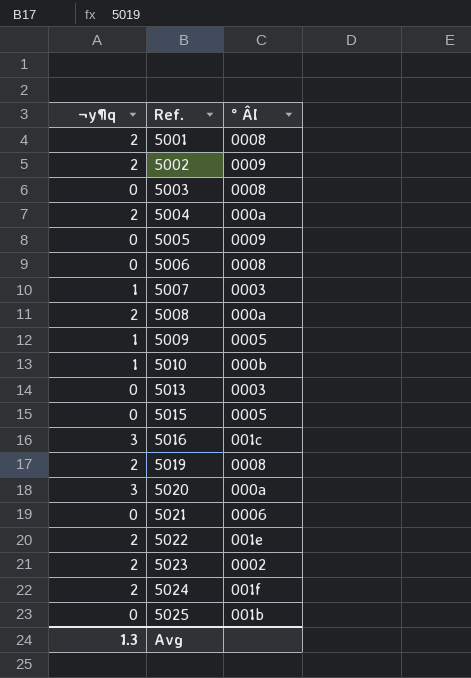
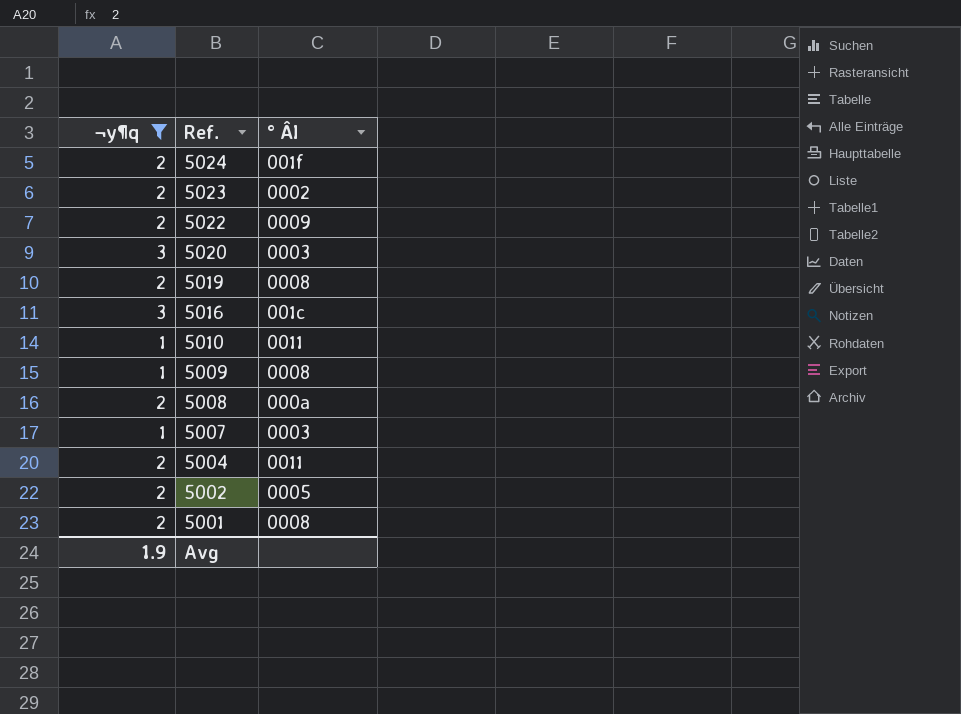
filter: none -> ¬y¶q != 0
row order: Ref. ascending -> Ref. descending
5022 | ° ÂI: 001e -> 0009
5020 | ° ÂI: 000a -> 0003
5010 | ° ÂI: 000b -> 0011
5009 | ° ÂI: 0005 -> 0008
5004 | ° ÂI: 000a -> 0011
5002 | ° ÂI: 0009 -> 0005
Avg | ¬y¶q: 1.3 -> 1.9

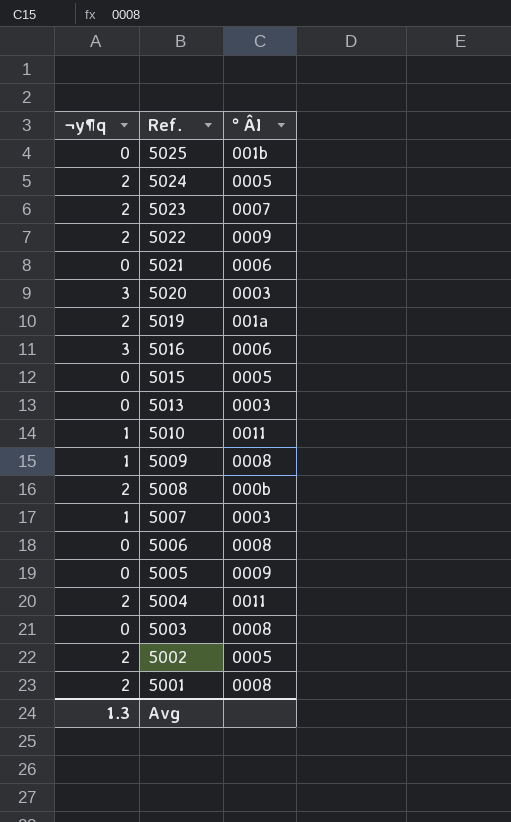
filter: ¬y¶q != 0 -> none
5024 | ° ÂI: 001f -> 0005
5023 | ° ÂI: 0002 -> 0007
5019 | ° ÂI: 0008 -> 001a
5016 | ° ÂI: 001c -> 0006
5008 | ° ÂI: 000a -> 000b
Avg | ¬y¶q: 1.9 -> 1.3

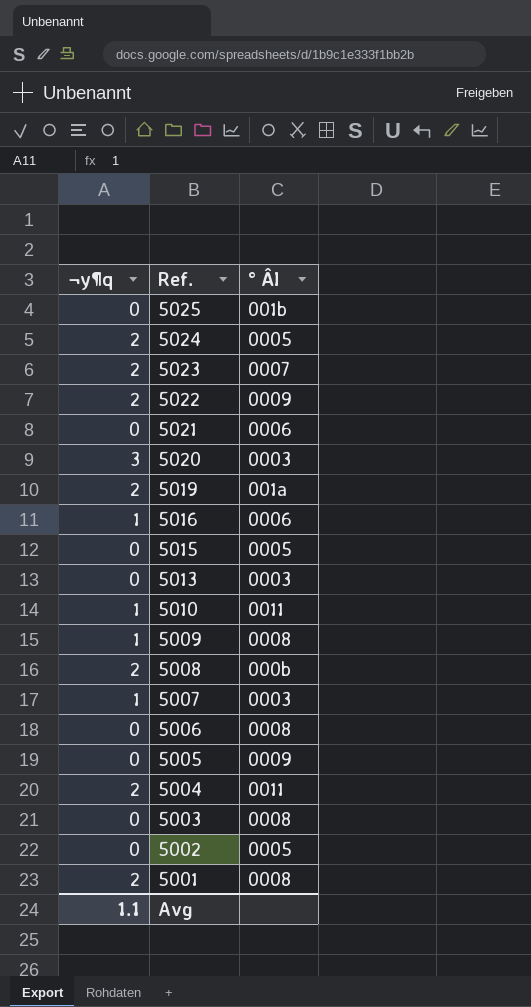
5016 | ¬y¶q: 3 -> 1
5002 | ¬y¶q: 2 -> 0
Avg | ¬y¶q: 1.3 -> 1.1

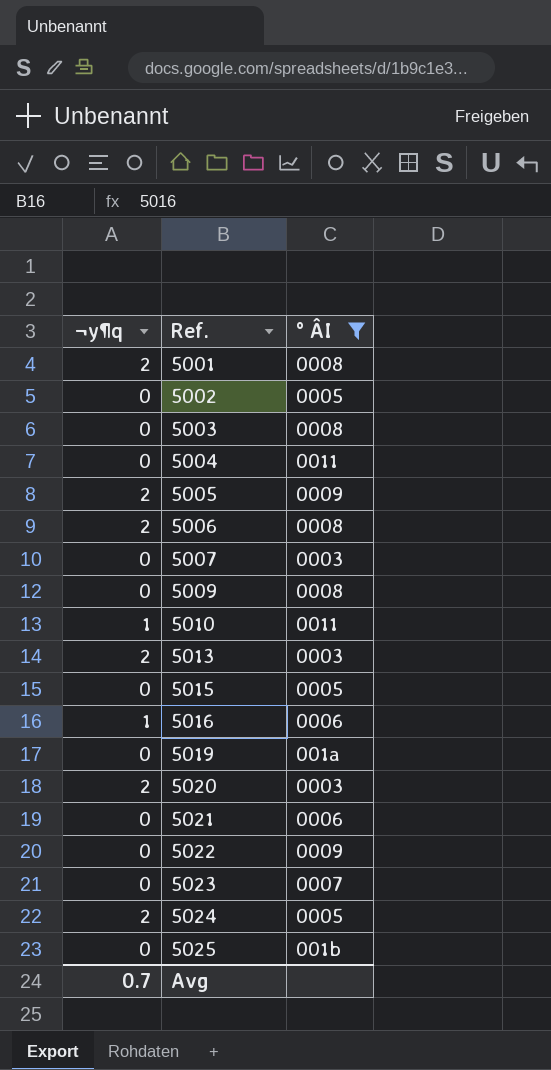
filter: none -> ° ÂI != 000b
row order: Ref. descending -> Ref. ascending
5004 | ¬y¶q: 2 -> 0
5005 | ¬y¶q: 0 -> 2
5006 | ¬y¶q: 0 -> 2
5007 | ¬y¶q: 1 -> 0
5009 | ¬y¶q: 1 -> 0
5013 | ¬y¶q: 0 -> 2
5019 | ¬y¶q: 2 -> 0
5020 | ¬y¶q: 3 -> 2
5022 | ¬y¶q: 2 -> 0
5023 | ¬y¶q: 2 -> 0
Avg | ¬y¶q: 1.1 -> 0.7

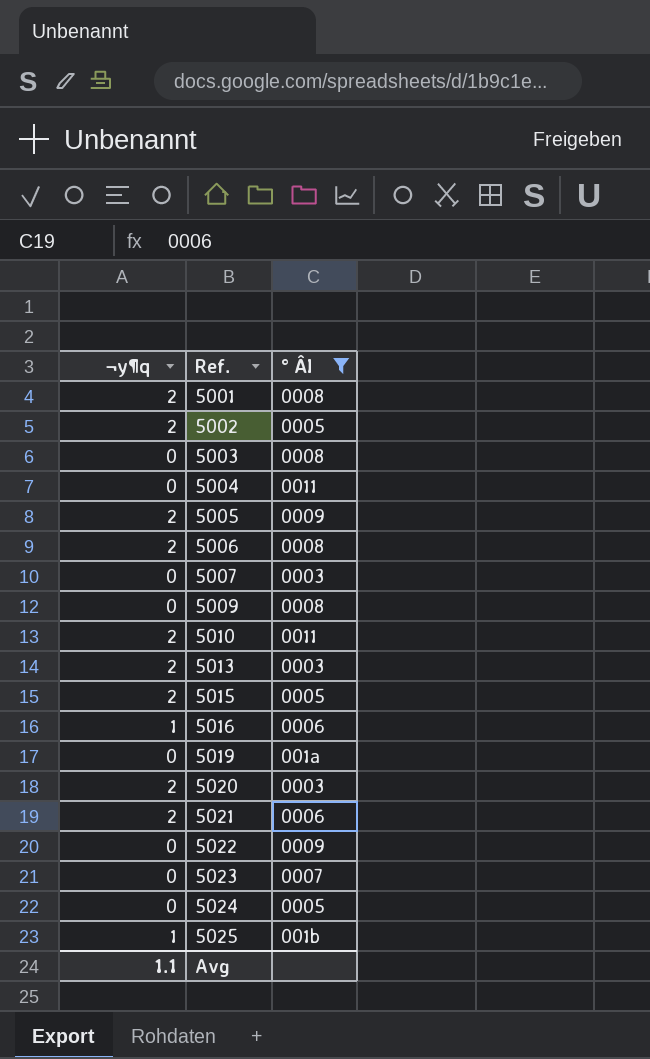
5002 | ¬y¶q: 0 -> 2
5010 | ¬y¶q: 1 -> 2
5015 | ¬y¶q: 0 -> 2
5021 | ¬y¶q: 0 -> 2
5024 | ¬y¶q: 2 -> 0
5025 | ¬y¶q: 0 -> 1
Avg | ¬y¶q: 0.7 -> 1.1

